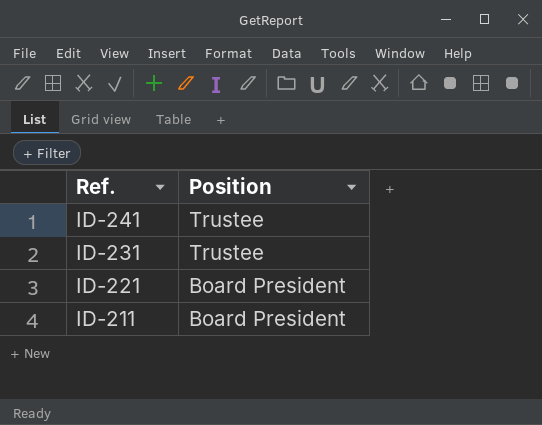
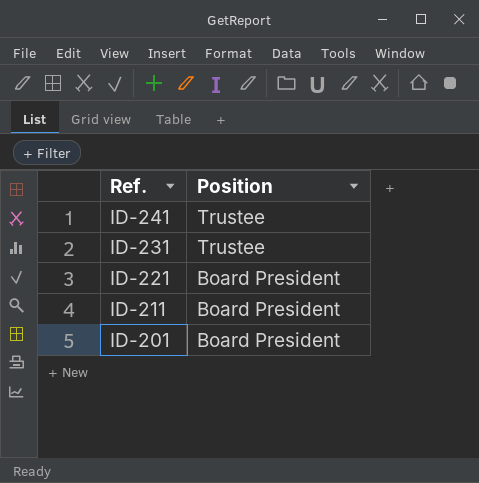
row ID-201: none -> Board President

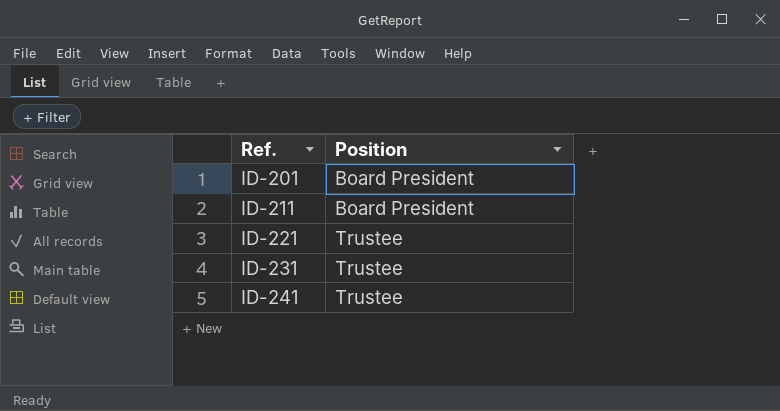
row order: Ref. descending -> Ref. ascending
ID-221 | Position: Board President -> Trustee

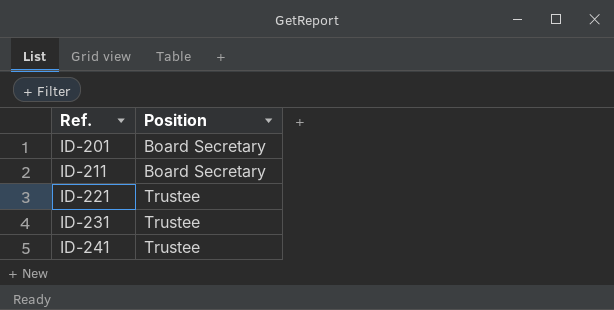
ID-201 | Position: Board President -> Board Secretary
ID-211 | Position: Board President -> Board Secretary

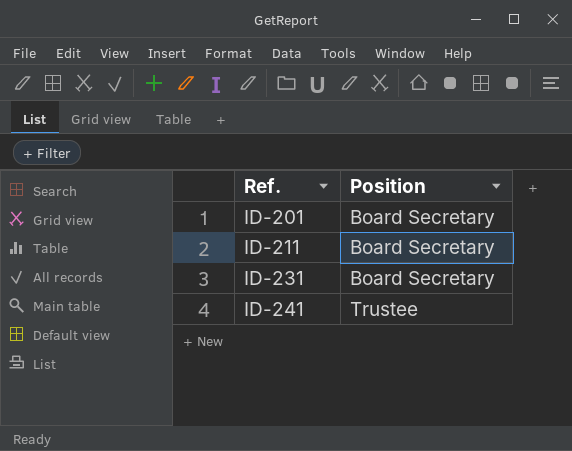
row ID-221: Trustee -> none
ID-231 | Position: Trustee -> Board Secretary

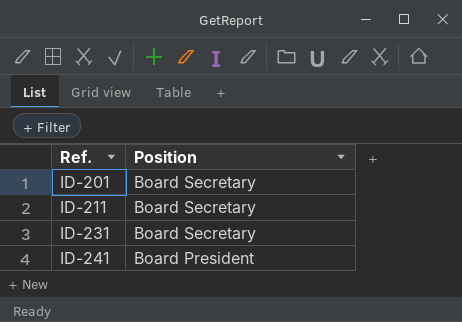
ID-241 | Position: Trustee -> Board President

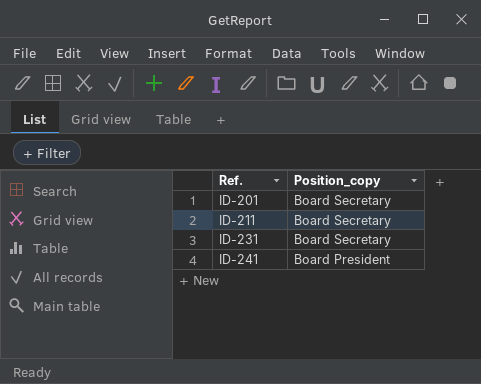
column name: Position -> Position_copy

